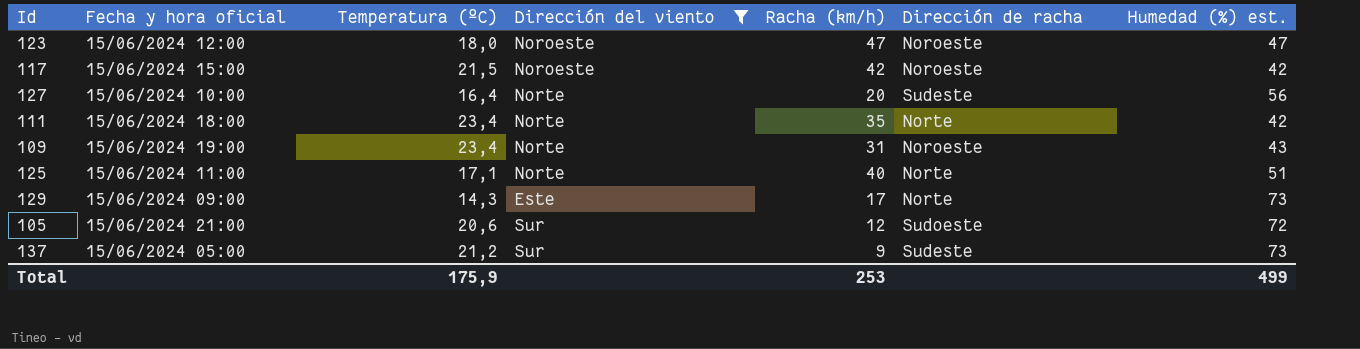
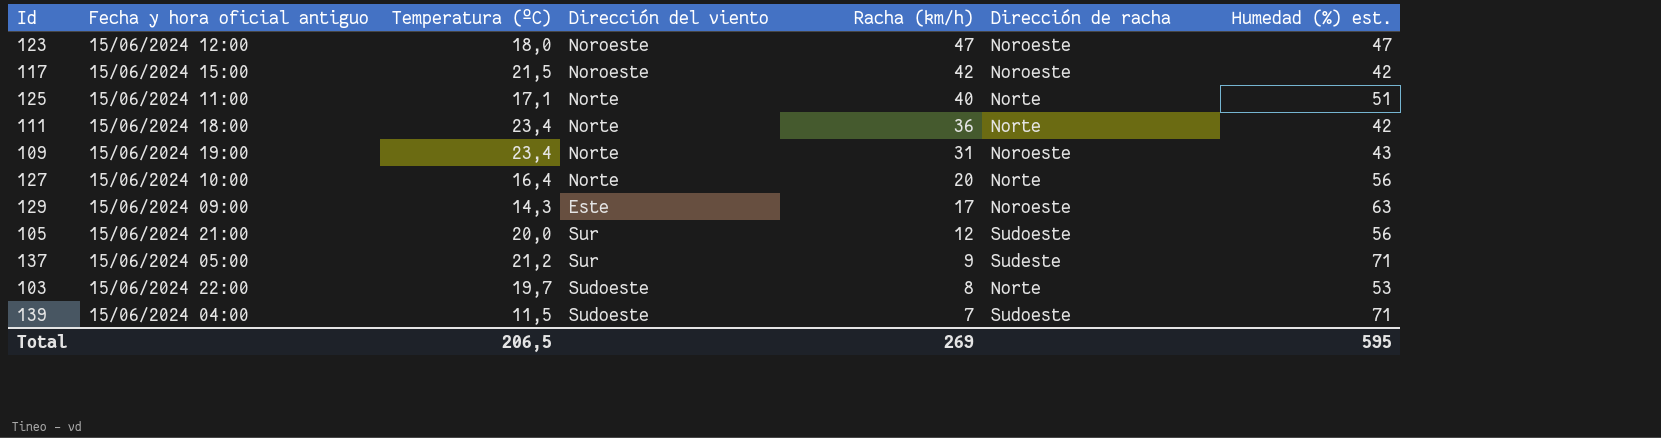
filter: Dirección del viento != Sudoeste -> none
row order: none -> Racha (km/h) descending
column name: Fecha y hora oficial -> Fecha y hora oficial antiguo
111 | Racha (km/h): 35 -> 36
127 | Dirección de racha: Sudeste -> Norte
129 | Dirección de racha: Norte -> Noroeste
129 | Humedad (%) est.: 73 -> 63
105 | Temperatura (ºC): 20,6 -> 20,0
105 | Humedad (%) est.: 72 -> 56
137 | Humedad (%) est.: 73 -> 71
Total | Temperatura (ºC): 175,9 -> 206,5
Total | Racha (km/h): 253 -> 269
Total | Humedad (%) est.: 499 -> 595

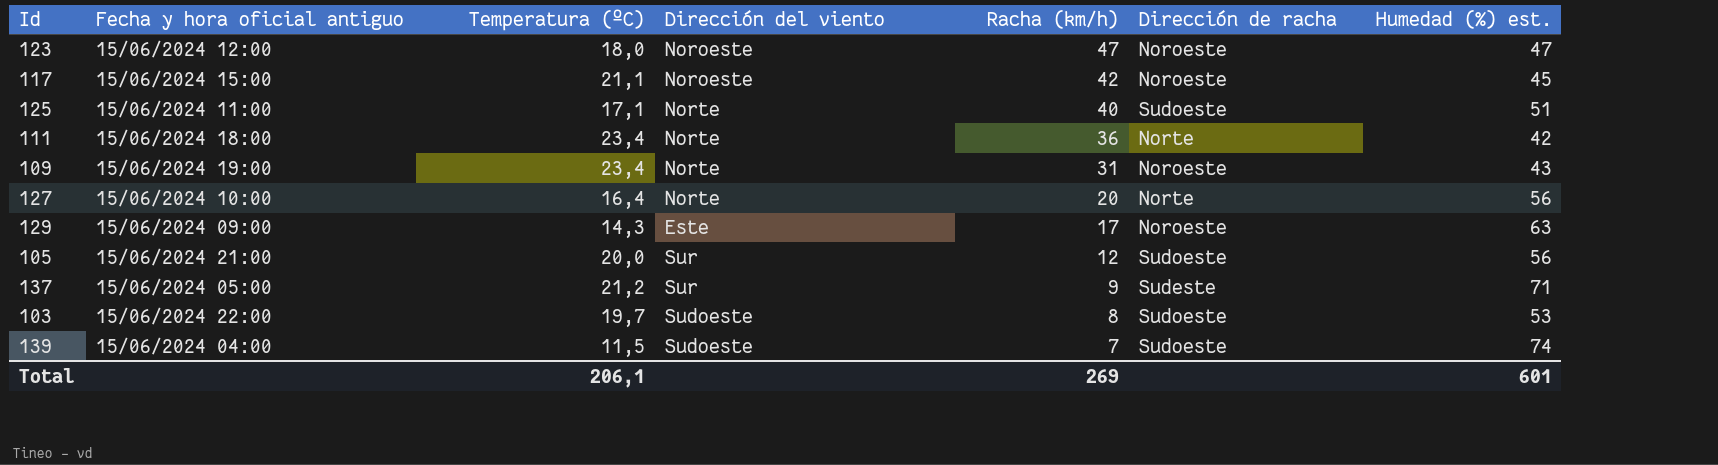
117 | Temperatura (ºC): 21,5 -> 21,1
117 | Humedad (%) est.: 42 -> 45
125 | Dirección de racha: Norte -> Sudoeste
103 | Dirección de racha: Norte -> Sudoeste
139 | Humedad (%) est.: 71 -> 74
Total | Temperatura (ºC): 206,5 -> 206,1
Total | Humedad (%) est.: 595 -> 601

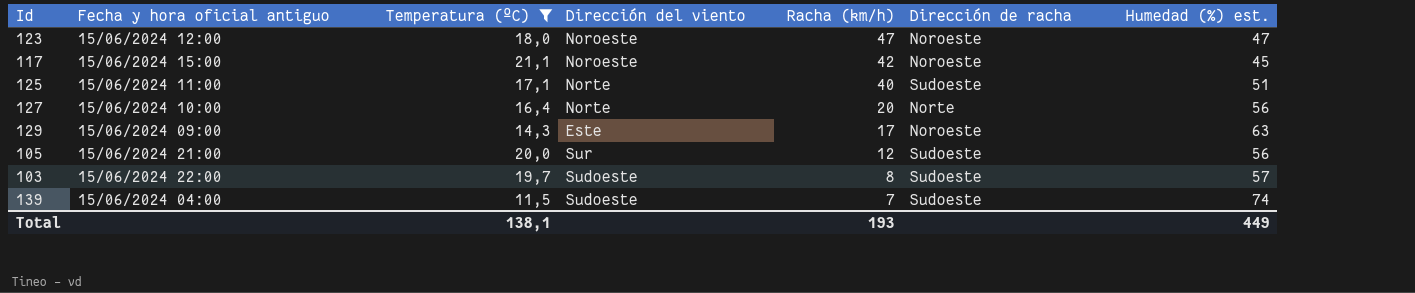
filter: none -> Temperatura (ºC) <= 21,1
103 | Humedad (%) est.: 53 -> 57
Total | Temperatura (ºC): 206,1 -> 138,1
Total | Racha (km/h): 269 -> 193
Total | Humedad (%) est.: 601 -> 449

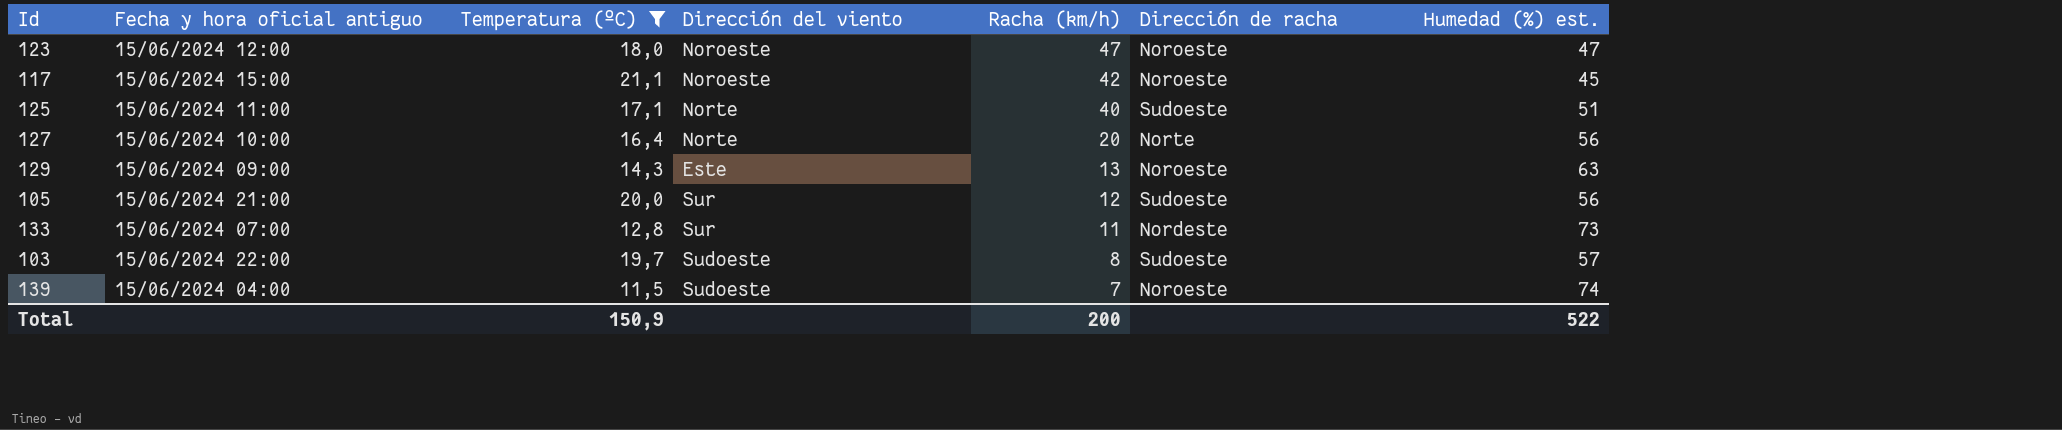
129 | Racha (km/h): 17 -> 13
row 133: none -> 15/06/2024 07:00 | 12,8 | Sur | 11 | Nordeste | 73
139 | Dirección de racha: Sudoeste -> Noroeste
Total | Temperatura (ºC): 138,1 -> 150,9
Total | Racha (km/h): 193 -> 200
Total | Humedad (%) est.: 449 -> 522

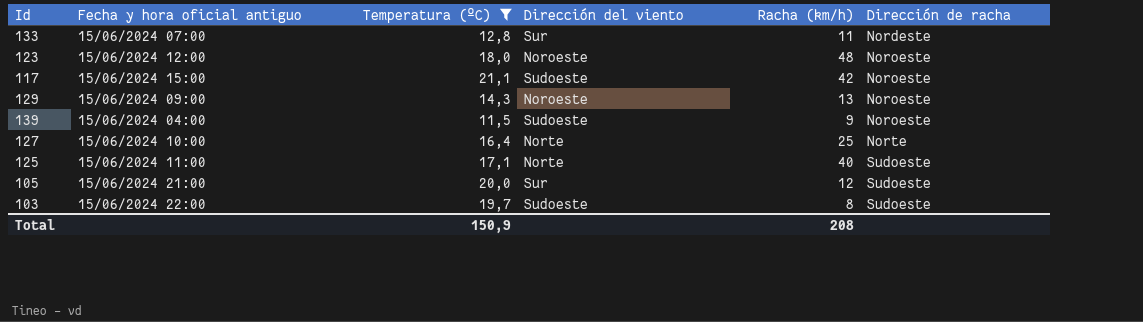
row order: Racha (km/h) descending -> Dirección de racha ascending
column Humedad (%) est. | position: 7 -> none
123 | Racha (km/h): 47 -> 48
117 | Dirección del viento: Noroeste -> Sudoeste
129 | Dirección del viento: Este -> Noroeste
139 | Racha (km/h): 7 -> 9
127 | Racha (km/h): 20 -> 25
Total | Racha (km/h): 200 -> 208

